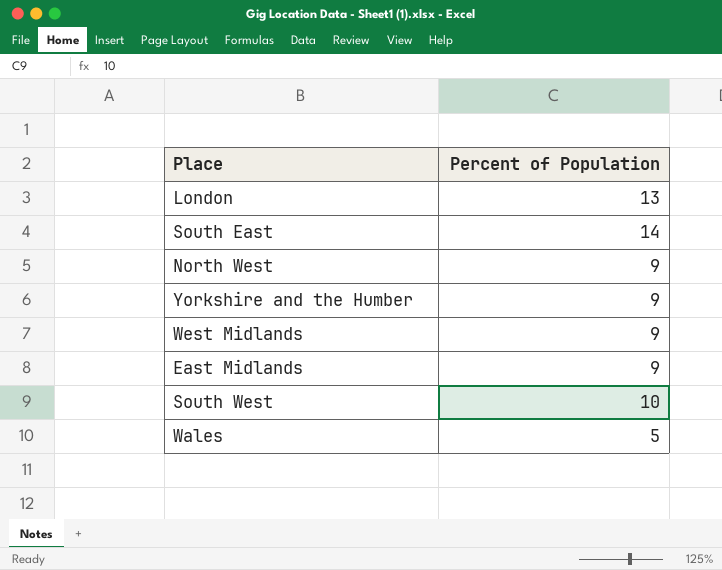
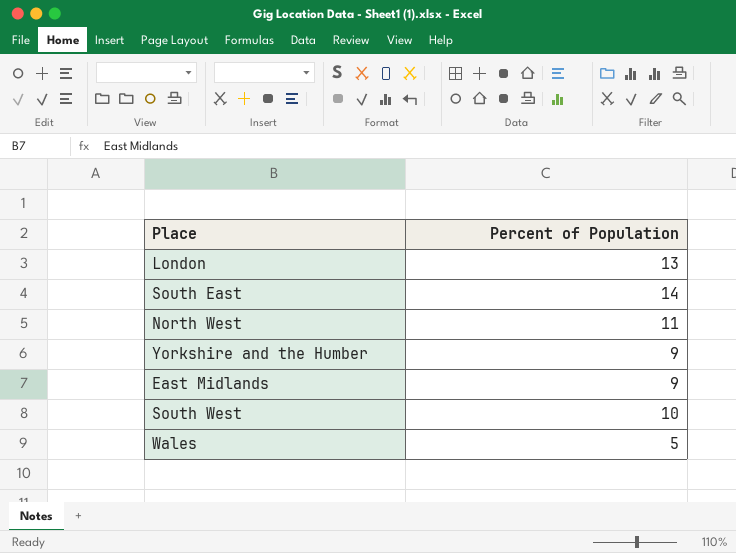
row West Midlands: 9 -> none
North West | Percent of Population: 9 -> 11

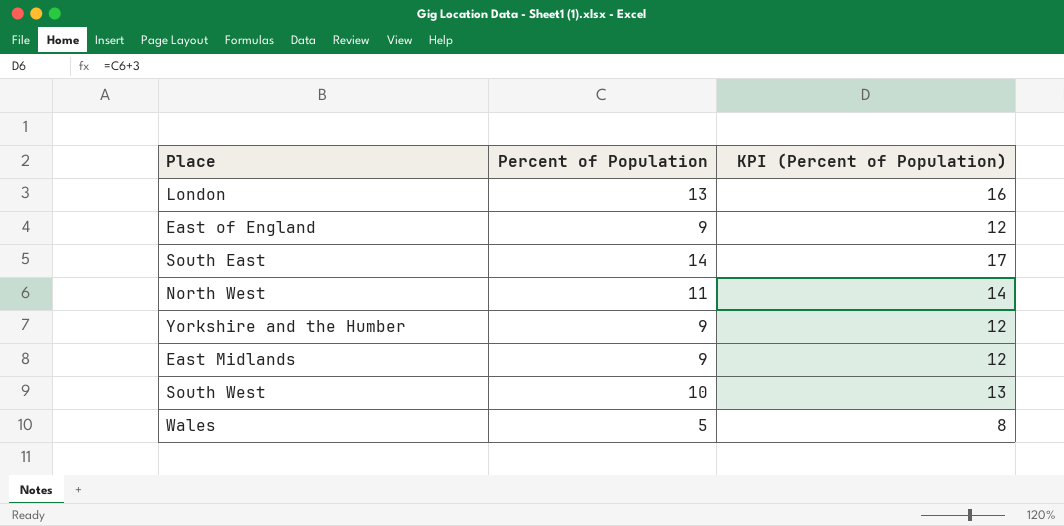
column KPI (Percent of Population) | formula: none -> [Percent of Population] + 3
row East of England: none -> 9 | 12

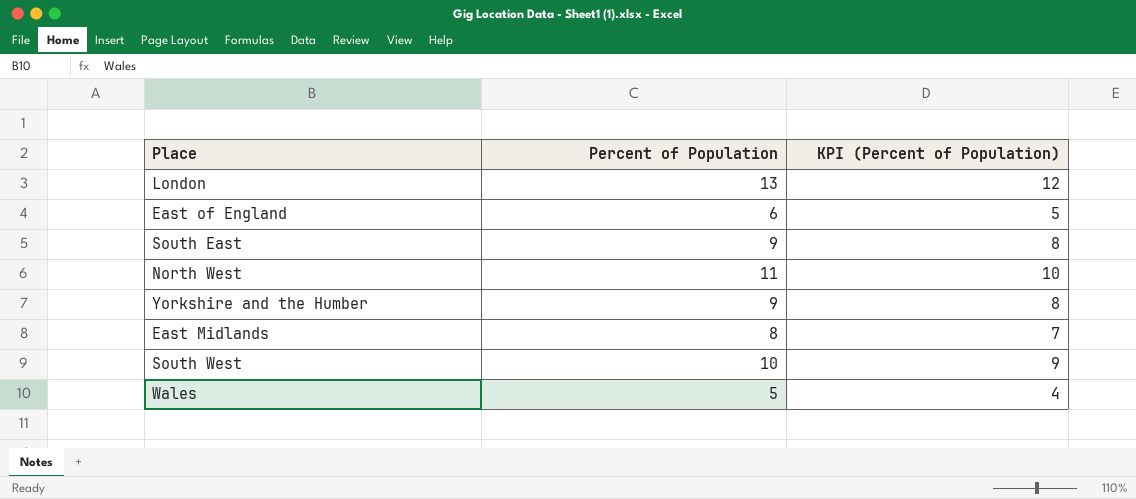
column KPI (Percent of Population) | formula: [Percent of Population] + 3 -> [Percent of Population] - 1
East of England | Percent of Population: 9 -> 6
South East | Percent of Population: 14 -> 9
East Midlands | Percent of Population: 9 -> 8

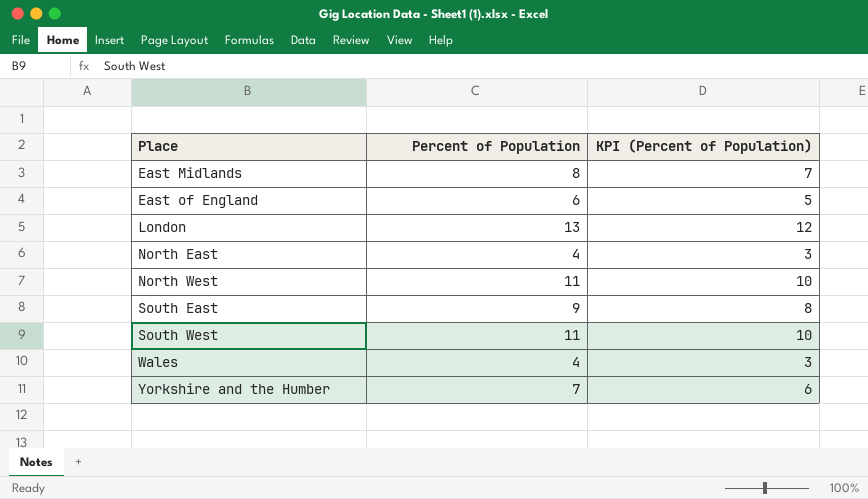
row order: none -> Place ascending
row North East: none -> 4 | 3
South West | Percent of Population: 10 -> 11
South West | KPI (Percent of Population): 9 -> 10
Wales | Percent of Population: 5 -> 4
Wales | KPI (Percent of Population): 4 -> 3
Yorkshire and the Humber | Percent of Population: 9 -> 7
Yorkshire and the Humber | KPI (Percent of Population): 8 -> 6

